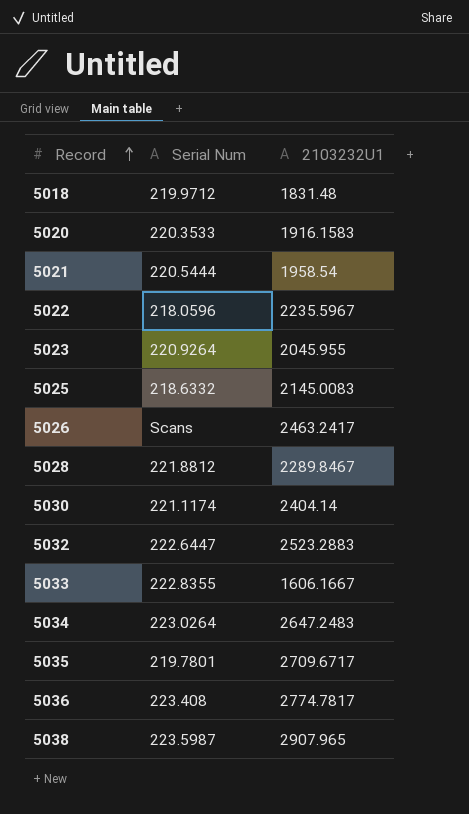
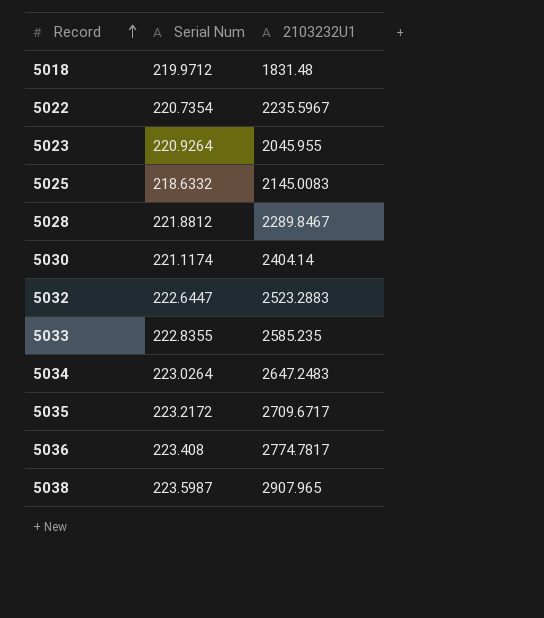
row 5020: 220.3533 | 1916.1583 -> none
row 5021: 220.5444 | 1958.54 -> none
row 5026: Scans | 2463.2417 -> none
5022 | Serial Num: 218.0596 -> 220.7354
5033 | 2103232U1: 1606.1667 -> 2585.235
5035 | Serial Num: 219.7801 -> 223.2172

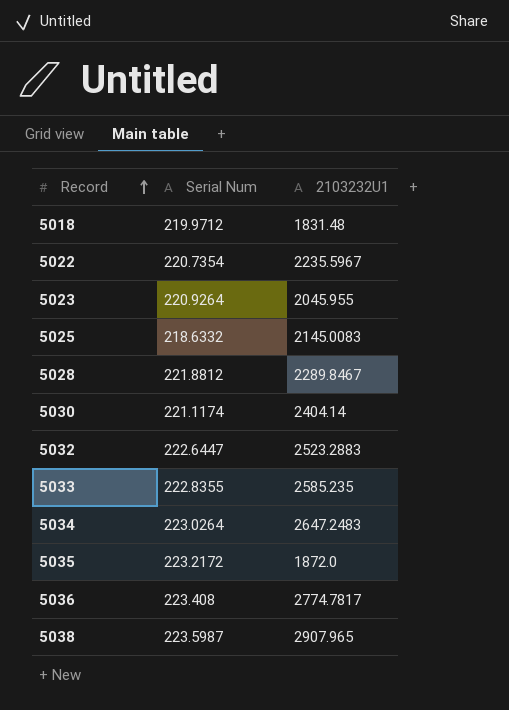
5035 | 2103232U1: 2709.6717 -> 1872.0

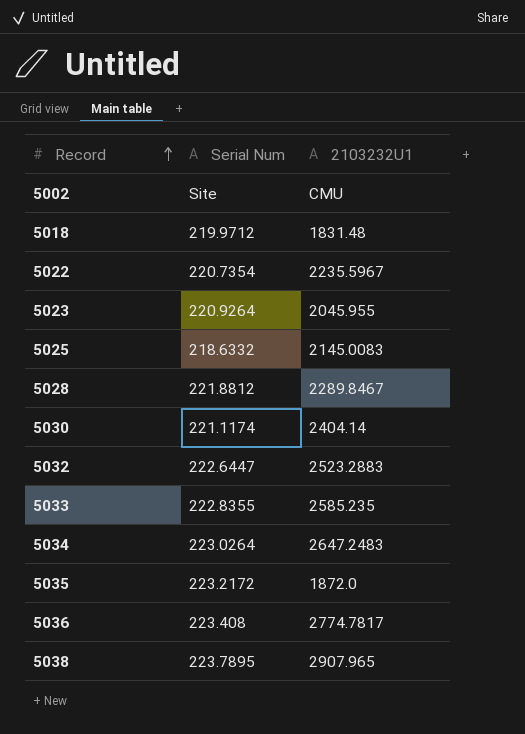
row 5002: none -> Site | CMU
5038 | Serial Num: 223.5987 -> 223.7895

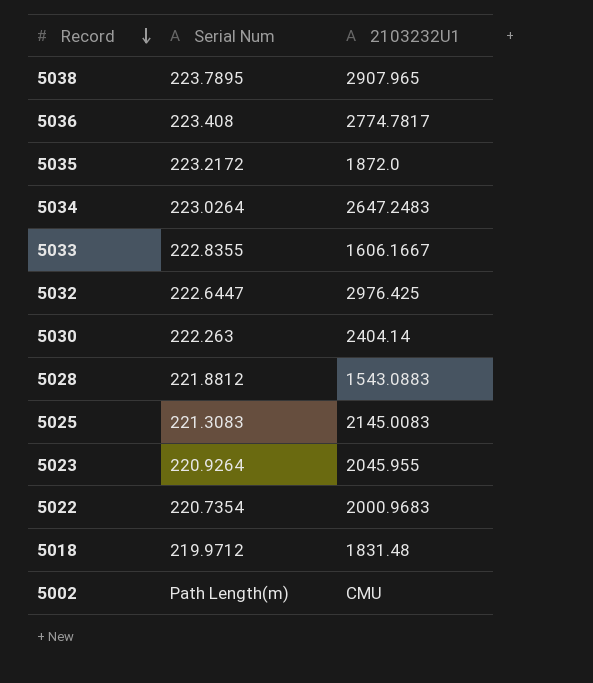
row order: Record ascending -> Record descending
5033 | 2103232U1: 2585.235 -> 1606.1667
5032 | 2103232U1: 2523.2883 -> 2976.425
5030 | Serial Num: 221.1174 -> 222.263
5028 | 2103232U1: 2289.8467 -> 1543.0883
5025 | Serial Num: 218.6332 -> 221.3083
5022 | 2103232U1: 2235.5967 -> 2000.9683
5002 | Serial Num: Site -> Path Length(m)

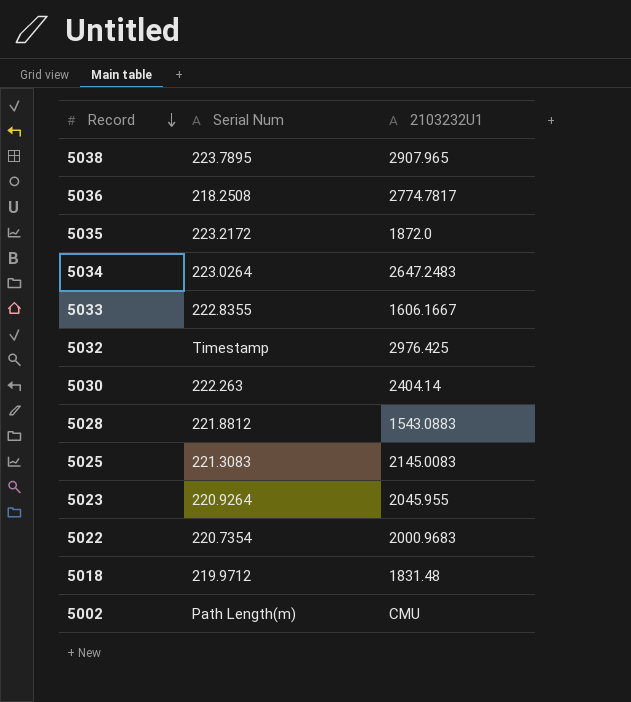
5036 | Serial Num: 223.408 -> 218.2508
5032 | Serial Num: 222.6447 -> Timestamp

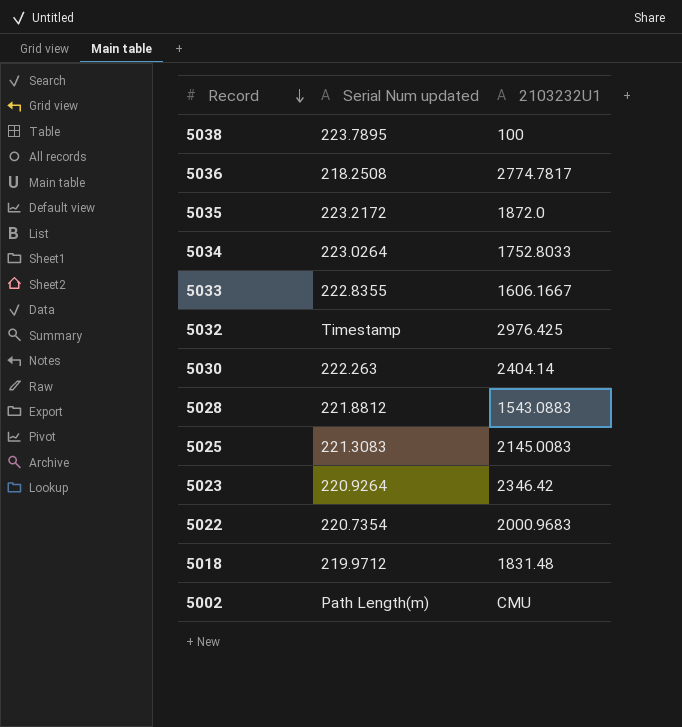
column name: Serial Num -> Serial Num updated
5038 | 2103232U1: 2907.965 -> 100
5034 | 2103232U1: 2647.2483 -> 1752.8033
5023 | 2103232U1: 2045.955 -> 2346.42

